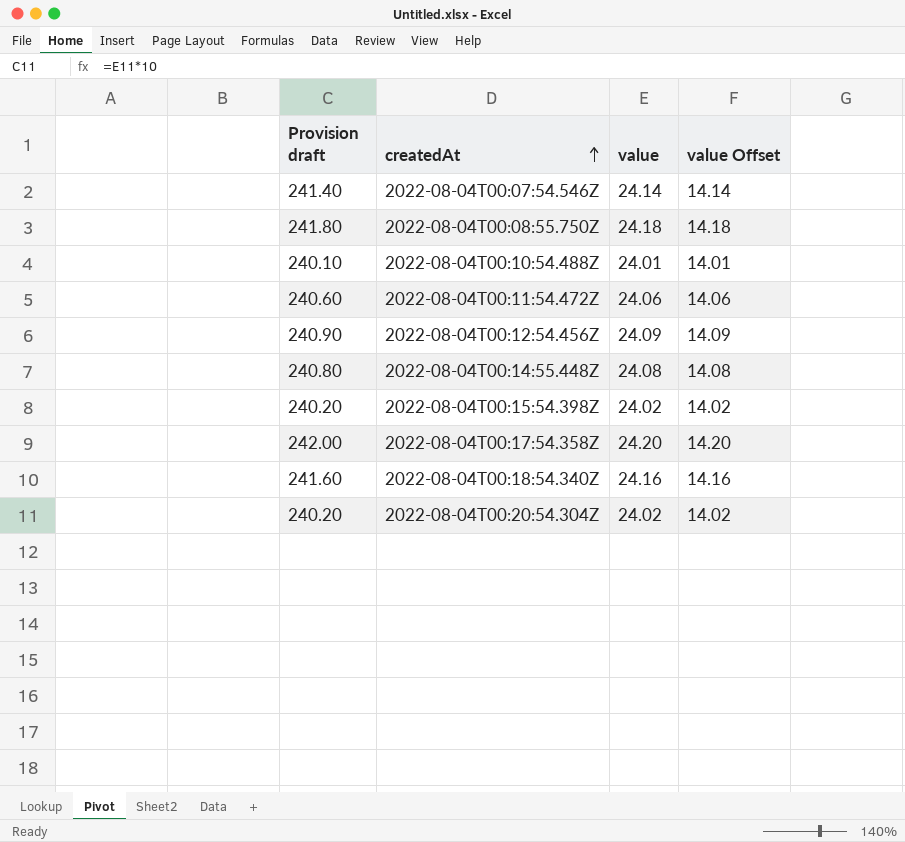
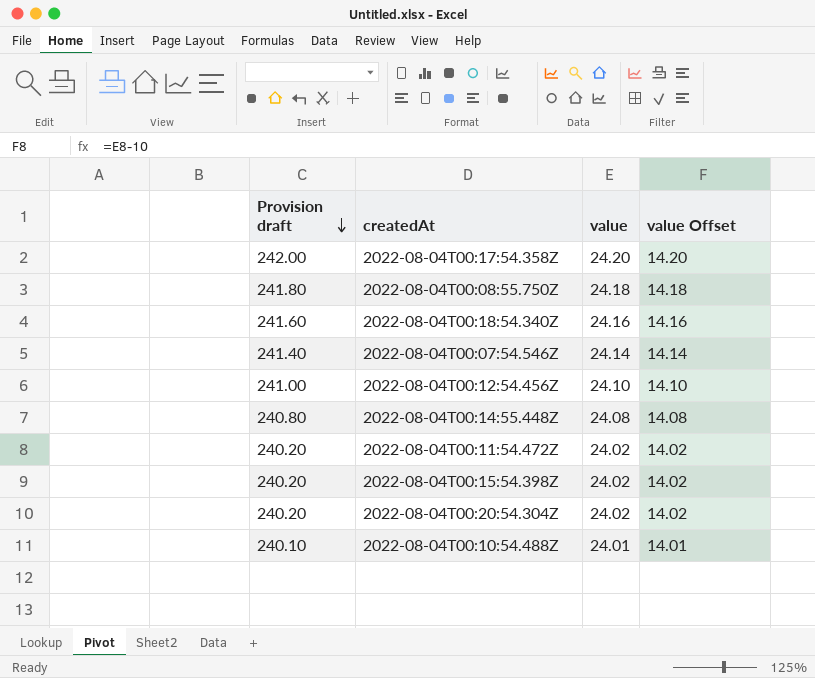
row order: createdAt ascending -> Provision draft descending
2022-08-04T00:12:54.456Z | Provision draft: 240.90 -> 241.00
2022-08-04T00:12:54.456Z | value: 24.09 -> 24.10
2022-08-04T00:12:54.456Z | value Offset: 14.09 -> 14.10
2022-08-04T00:11:54.472Z | Provision draft: 240.60 -> 240.20
2022-08-04T00:11:54.472Z | value: 24.06 -> 24.02
2022-08-04T00:11:54.472Z | value Offset: 14.06 -> 14.02

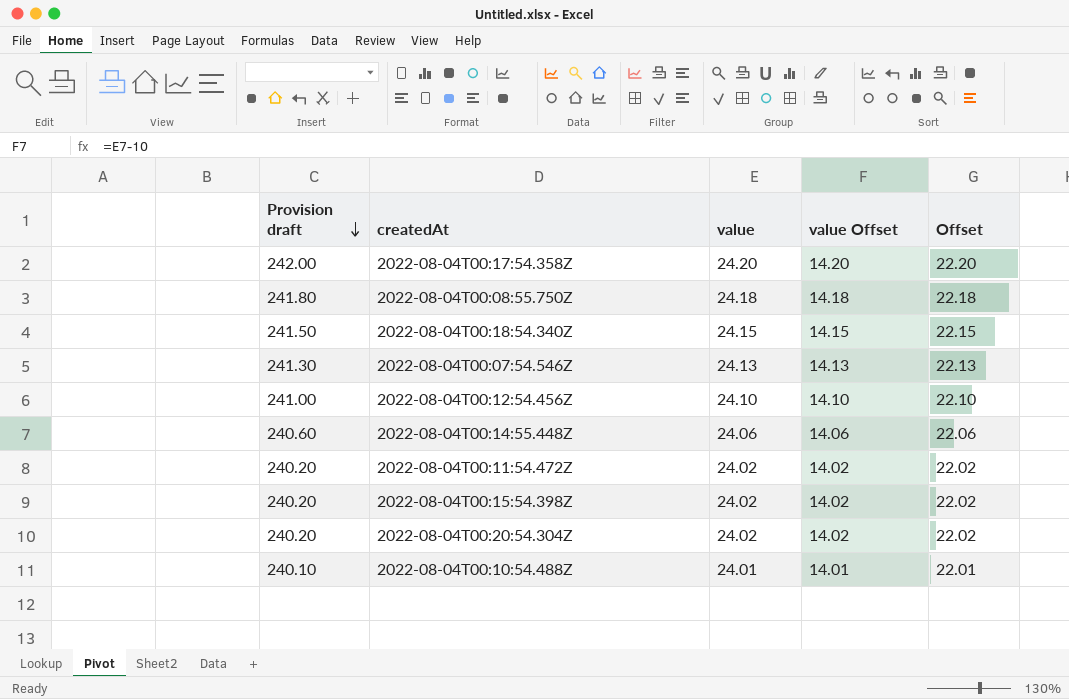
column Offset | formula: none -> [value] - 2
2022-08-04T00:18:54.340Z | Provision draft: 241.60 -> 241.50
2022-08-04T00:18:54.340Z | value: 24.16 -> 24.15
2022-08-04T00:18:54.340Z | value Offset: 14.16 -> 14.15
2022-08-04T00:07:54.546Z | Provision draft: 241.40 -> 241.30
2022-08-04T00:07:54.546Z | value: 24.14 -> 24.13
2022-08-04T00:07:54.546Z | value Offset: 14.14 -> 14.13
2022-08-04T00:14:55.448Z | Provision draft: 240.80 -> 240.60
2022-08-04T00:14:55.448Z | value: 24.08 -> 24.06
2022-08-04T00:14:55.448Z | value Offset: 14.08 -> 14.06

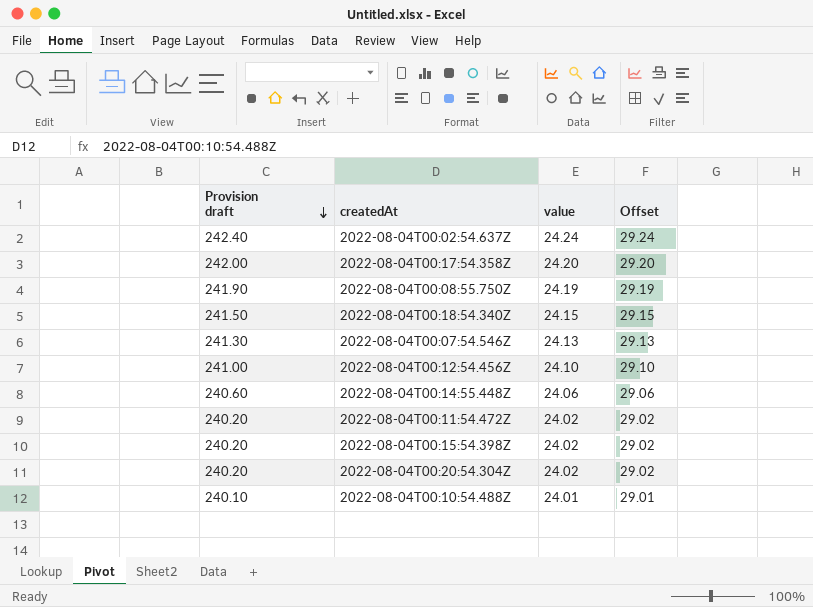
column value Offset | formula: [value] - 10 -> none
column Offset | formula: [value] - 2 -> [value] + 5
row 2022-08-04T00:02:54.637Z: none -> 242.40 | 24.24 | 29.24
2022-08-04T00:08:55.750Z | Provision draft: 241.80 -> 241.90
2022-08-04T00:08:55.750Z | value: 24.18 -> 24.19

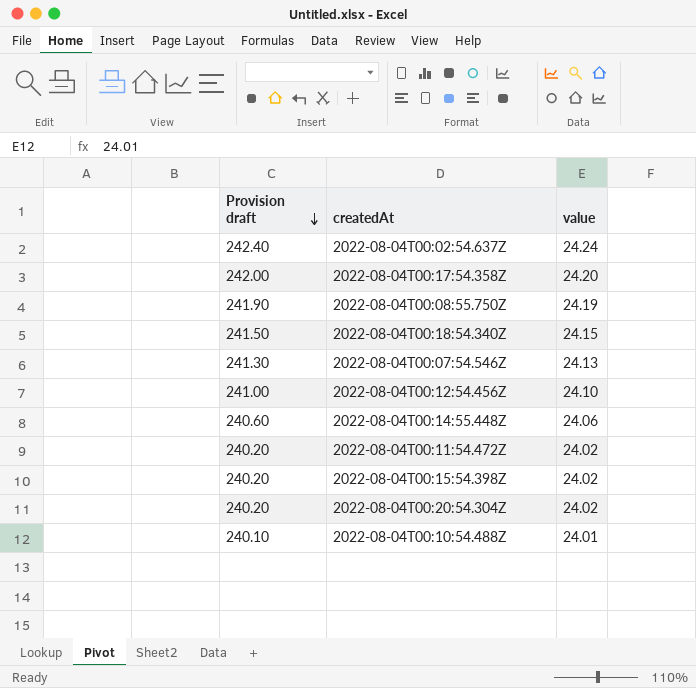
column Offset | formula: [value] + 5 -> none

